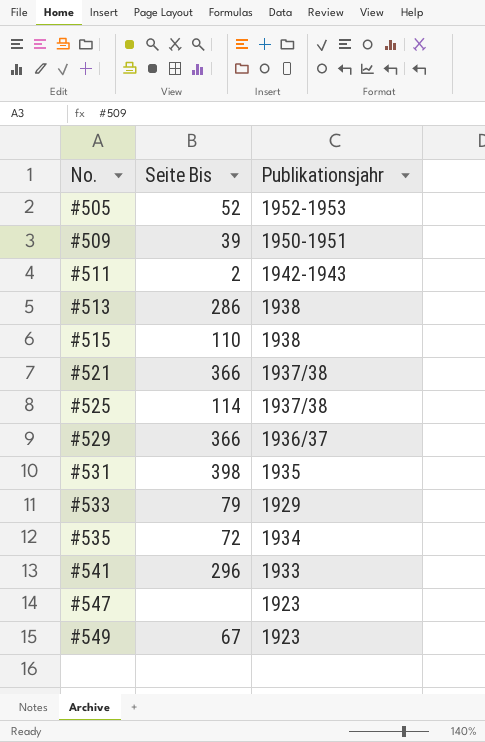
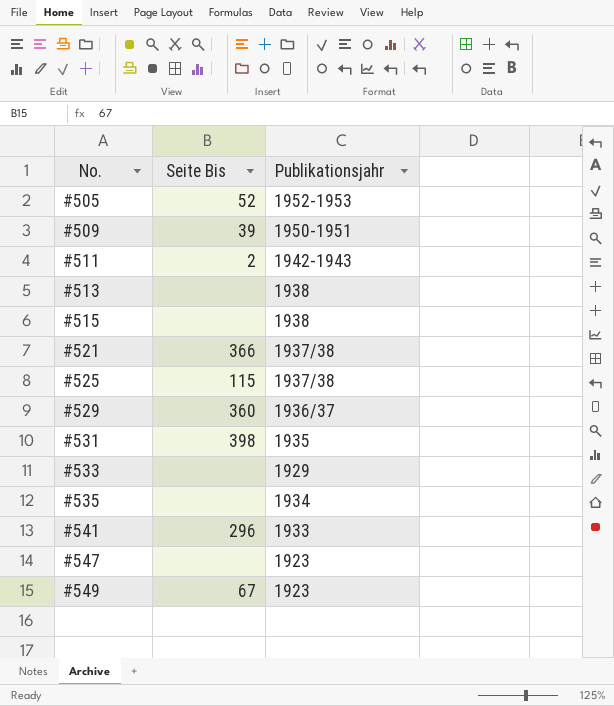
#513 | Seite Bis: 286 -> none
#515 | Seite Bis: 110 -> none
#525 | Seite Bis: 114 -> 115
#529 | Seite Bis: 366 -> 360
#533 | Seite Bis: 79 -> none
#535 | Seite Bis: 72 -> none

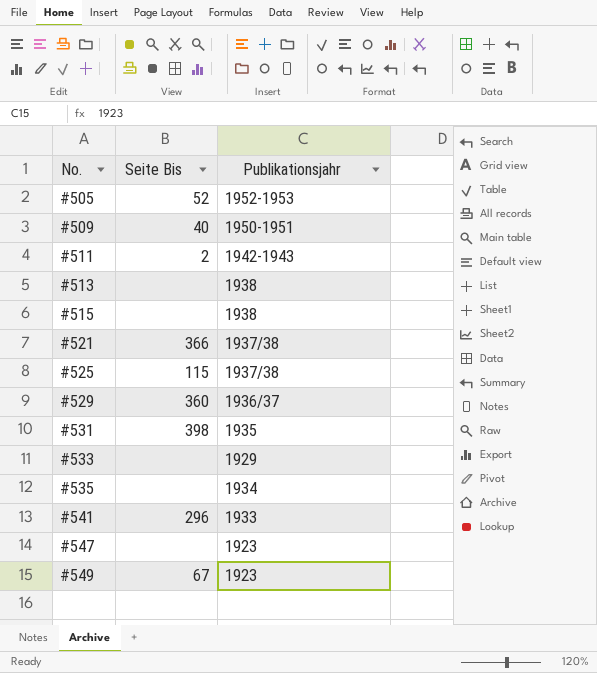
#509 | Seite Bis: 39 -> 40

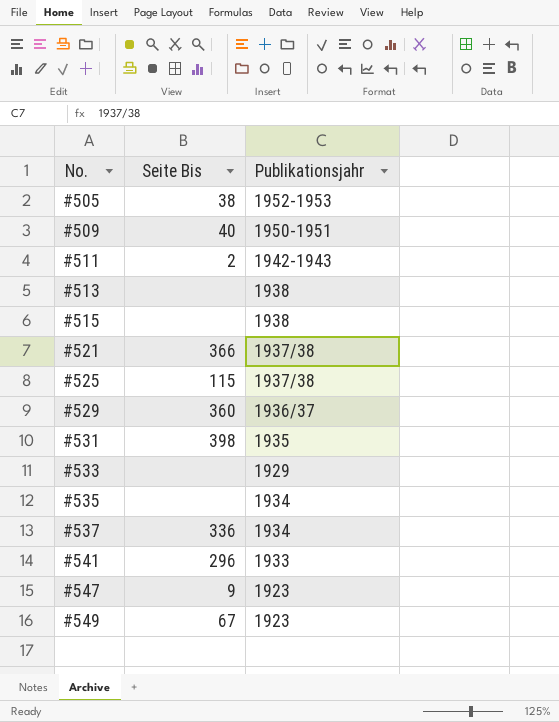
#505 | Seite Bis: 52 -> 38
row #537: none -> 336 | 1934
#547 | Seite Bis: none -> 9

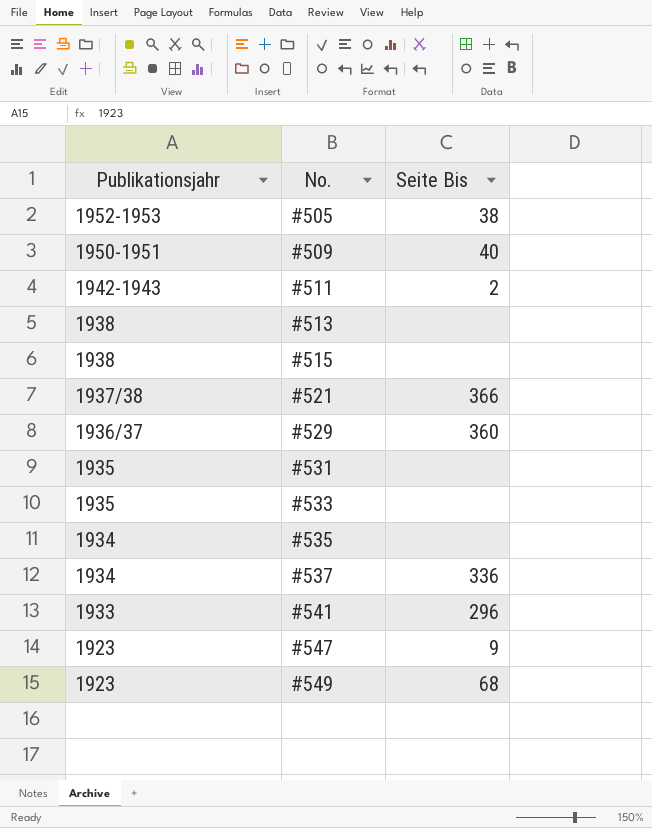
column Publikationsjahr | position: 3 -> 1
row #525: 115 | 1937/38 -> none
#531 | Seite Bis: 398 -> none
#533 | Publikationsjahr: 1929 -> 1935
#549 | Seite Bis: 67 -> 68

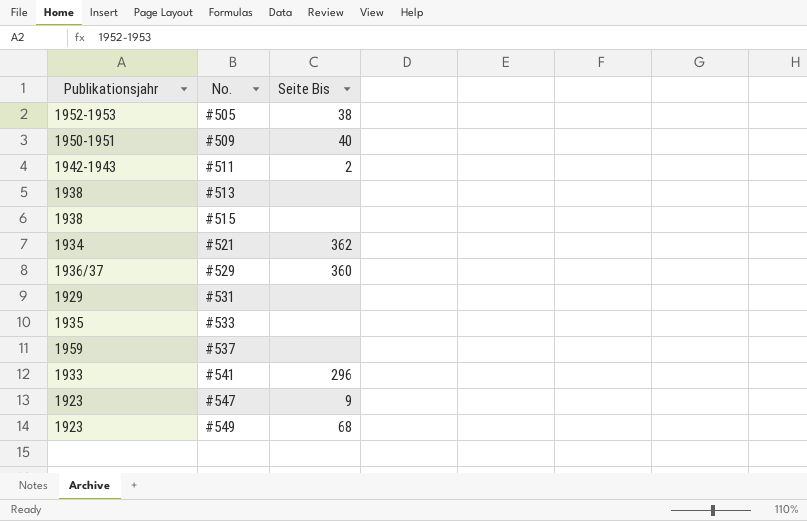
row #535: 1934 | none -> none
#521 | Publikationsjahr: 1937/38 -> 1934
#521 | Seite Bis: 366 -> 362
#531 | Publikationsjahr: 1935 -> 1929
#537 | Publikationsjahr: 1934 -> 1959
#537 | Seite Bis: 336 -> none

